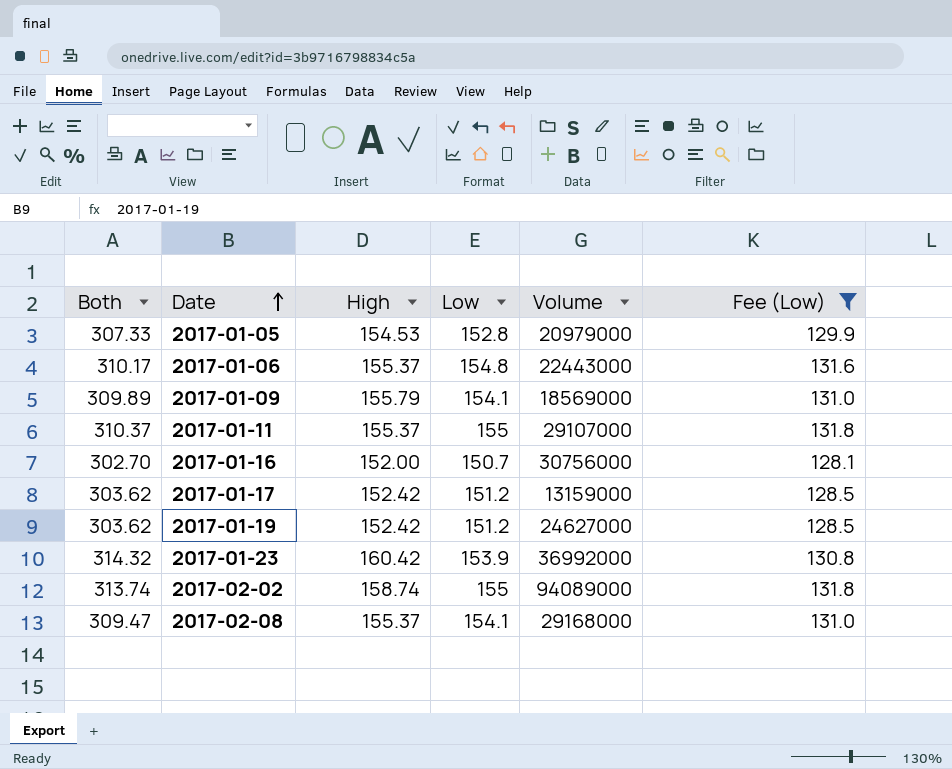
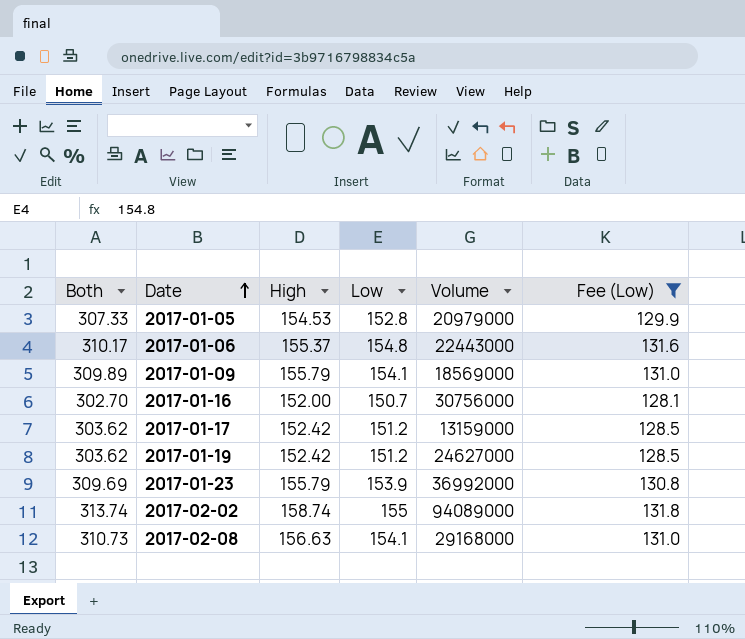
row 2017-01-11: 310.37 | 155.37 | 155 | 29107000 | 131.8 -> none
2017-01-23 | Both: 314.32 -> 309.69
2017-01-23 | High: 160.42 -> 155.79
2017-02-08 | Both: 309.47 -> 310.73
2017-02-08 | High: 155.37 -> 156.63

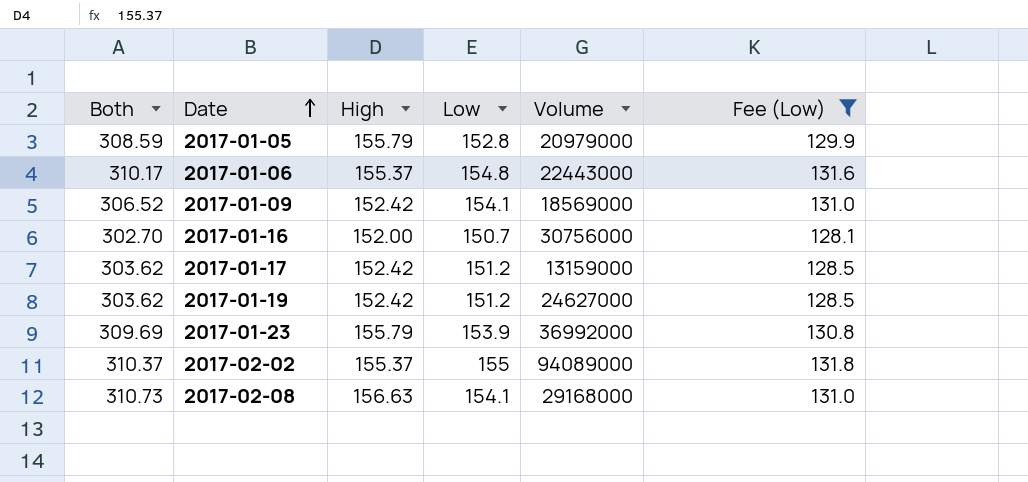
2017-01-05 | Both: 307.33 -> 308.59
2017-01-05 | High: 154.53 -> 155.79
2017-01-09 | Both: 309.89 -> 306.52
2017-01-09 | High: 155.79 -> 152.42
2017-02-02 | Both: 313.74 -> 310.37
2017-02-02 | High: 158.74 -> 155.37

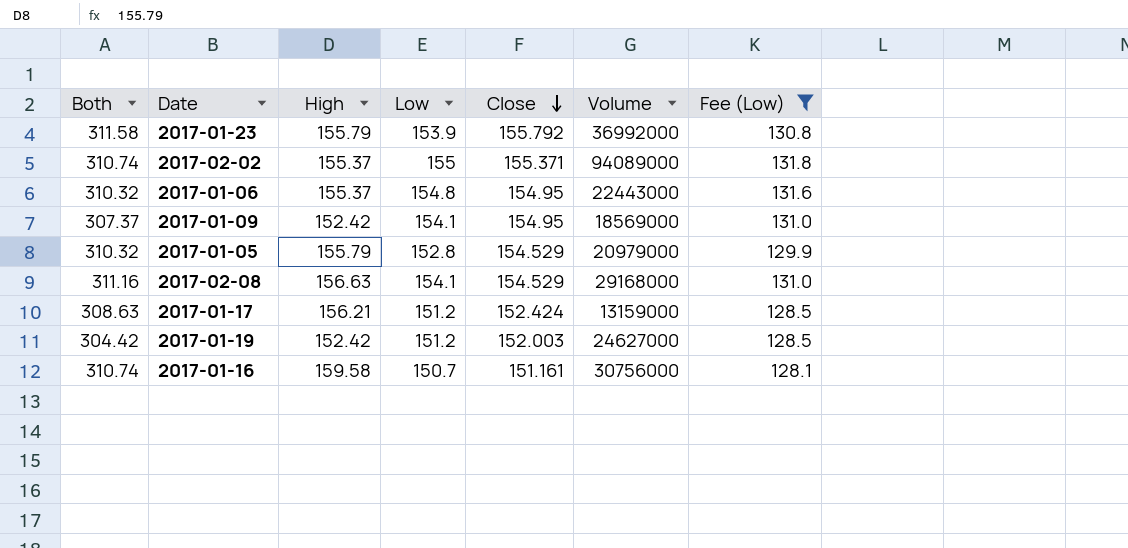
row order: Date ascending -> Close descending
column Both | formula: [High] + [Low] -> [High] + [Close]
column Close | position: none -> 5
2017-01-17 | High: 152.42 -> 156.21
2017-01-16 | High: 152.00 -> 159.58

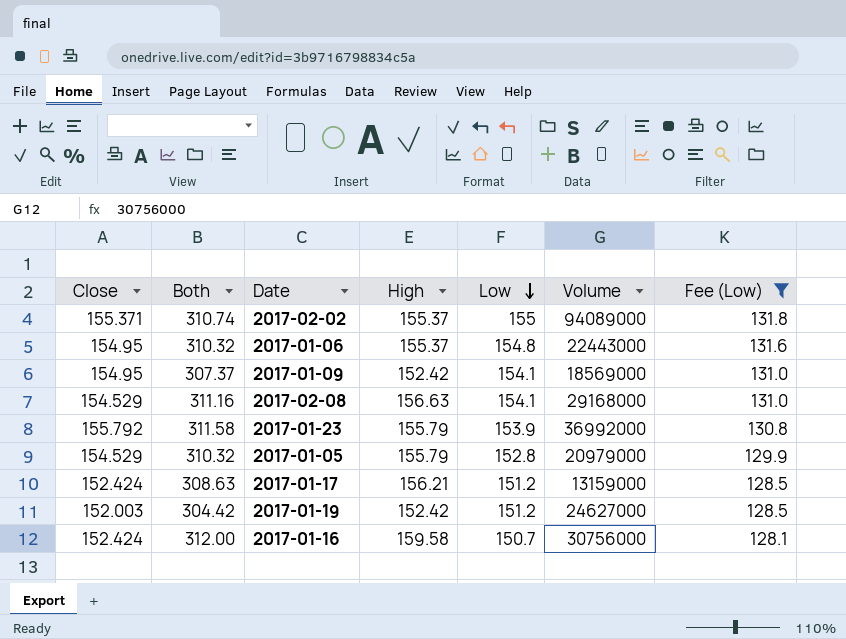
row order: Close descending -> Low descending
column Close | position: 5 -> 1
2017-01-16 | Close: 151.161 -> 152.424
2017-01-16 | Both: 310.74 -> 312.00

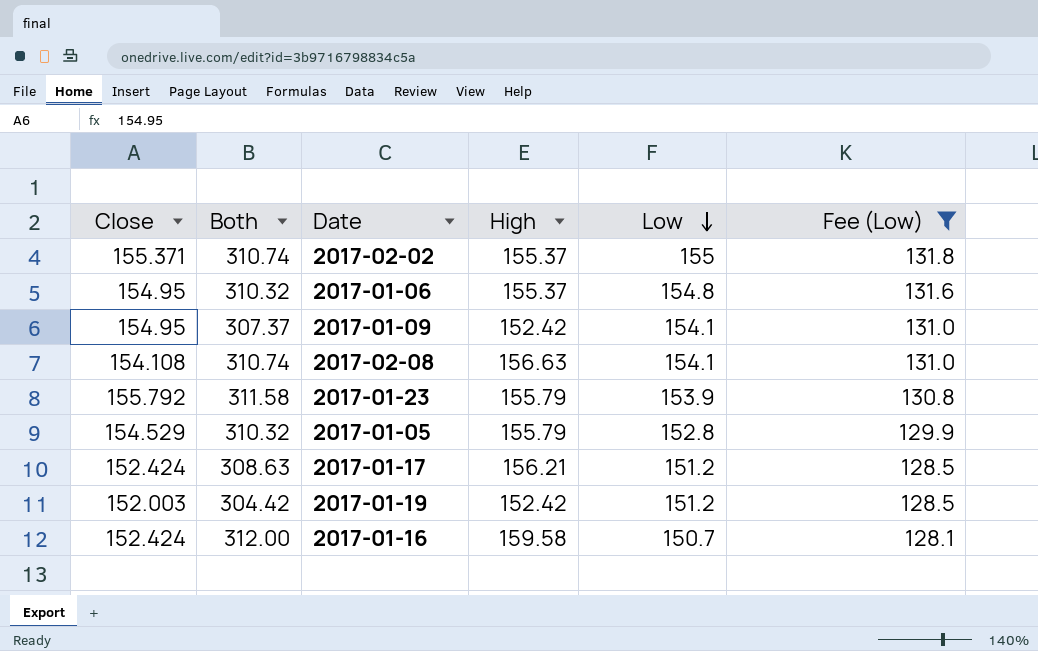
column Volume | position: 6 -> none
2017-02-08 | Close: 154.529 -> 154.108
2017-02-08 | Both: 311.16 -> 310.74

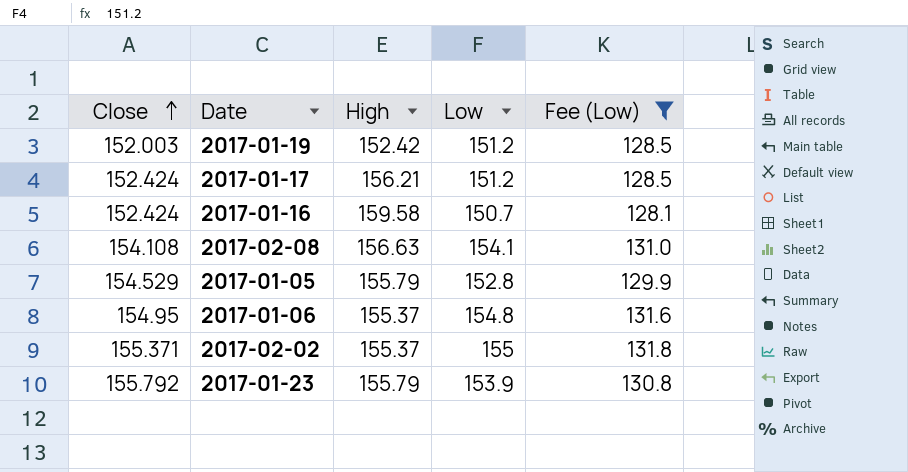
row order: Low descending -> Close ascending
column Both | formula: [Close] + [High] -> none
row 2017-01-09: 154.95 | 307.37 | 152.42 | 154.1 | 131.0 -> none

